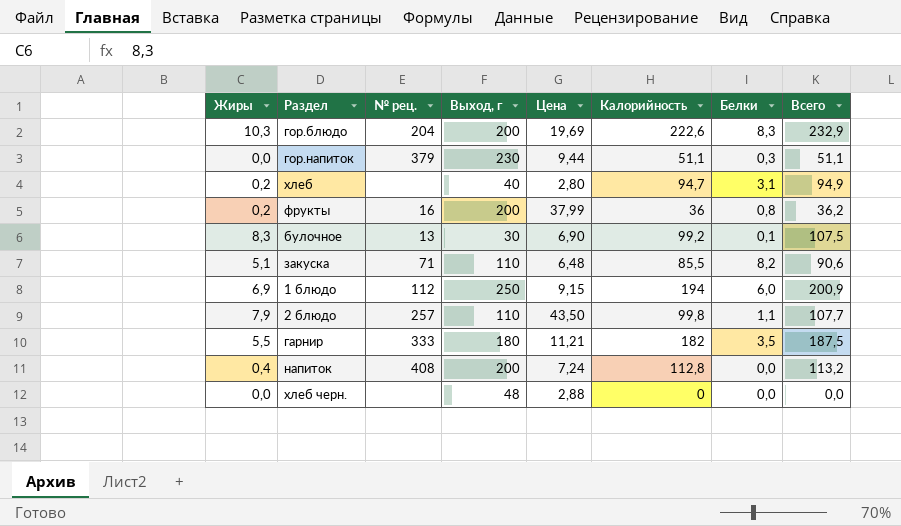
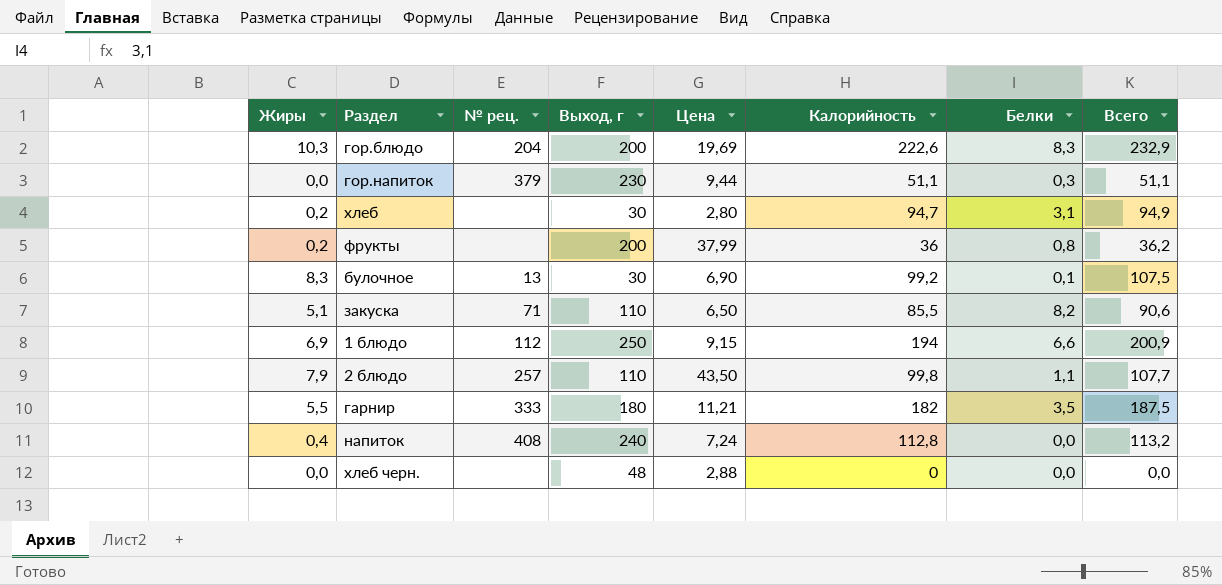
хлеб | Выход, г: 40 -> 30
фрукты | № рец.: 16 -> none
закуска | Цена: 6,48 -> 6,50
1 блюдо | Белки: 6,0 -> 6,6
напиток | Выход, г: 200 -> 240

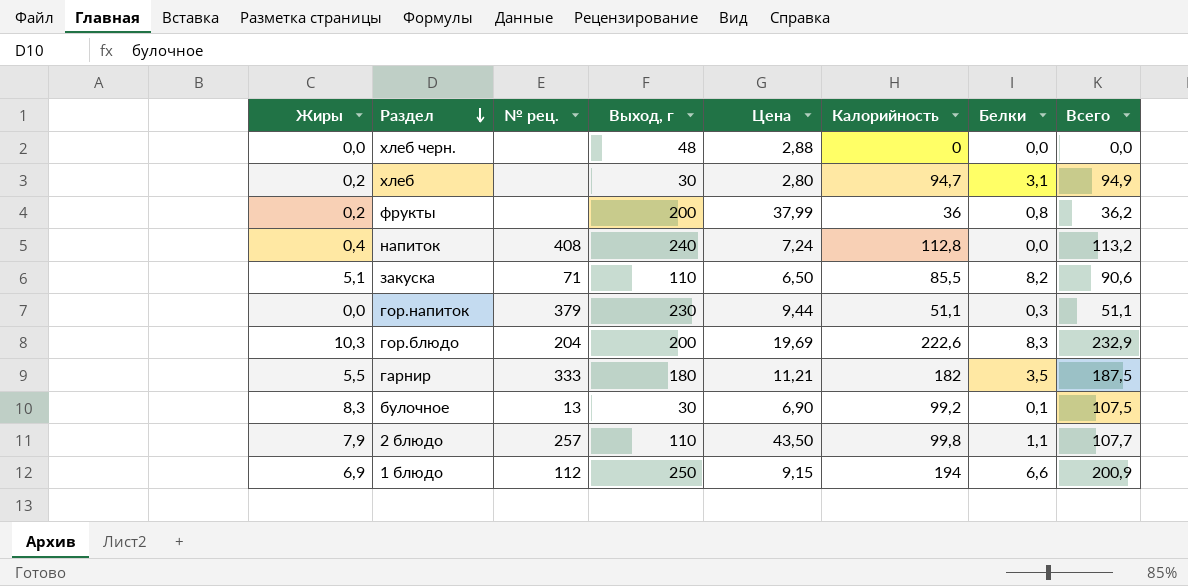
row order: none -> Раздел descending

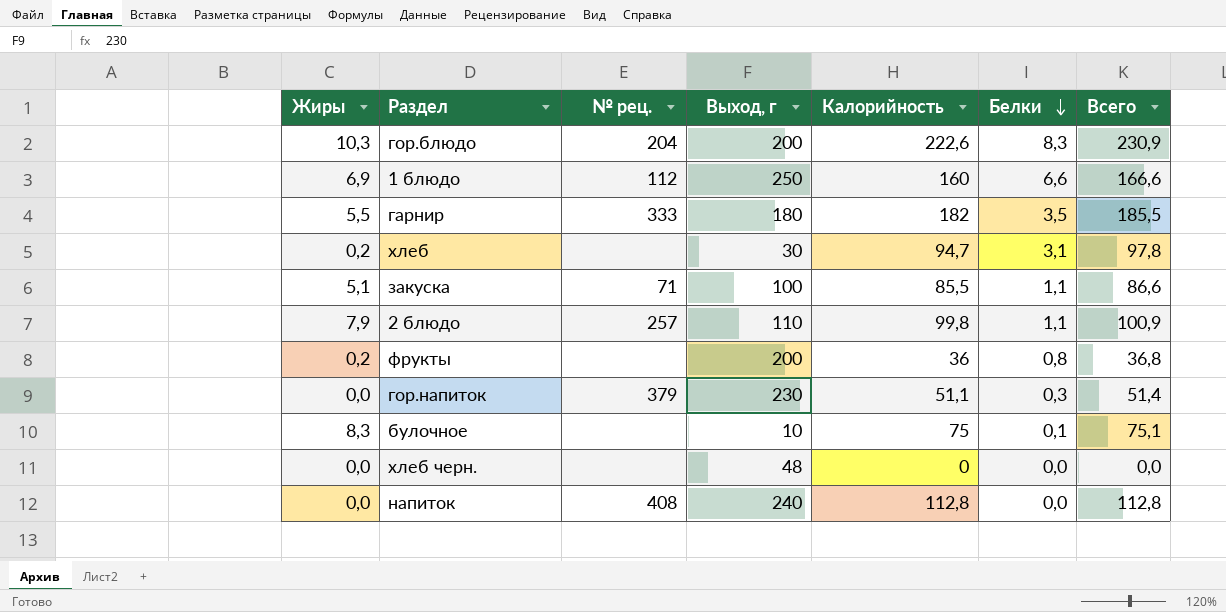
row order: Раздел descending -> Белки descending
column Цена | position: 5 -> none
column Всего | formula: [Жиры] + [Калорийность] -> [Калорийность] + [Белки]
1 блюдо | Калорийность: 194 -> 160
закуска | Выход, г: 110 -> 100
закуска | Белки: 8,2 -> 1,1
булочное | № рец.: 13 -> none
булочное | Выход, г: 30 -> 10
булочное | Калорийность: 99,2 -> 75
напиток | Жиры: 0,4 -> 0,0

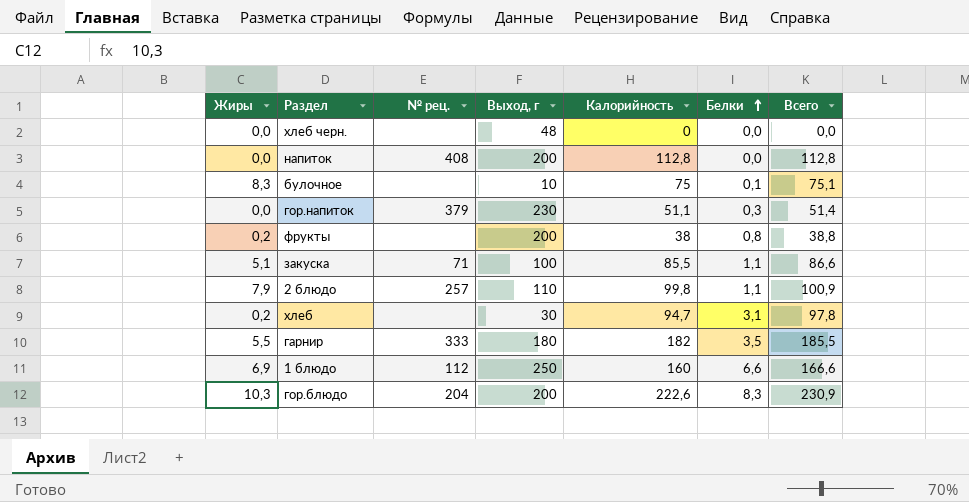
row order: Белки descending -> Белки ascending
напиток | Выход, г: 240 -> 200
фрукты | Калорийность: 36 -> 38
фрукты | Всего: 36,8 -> 38,8

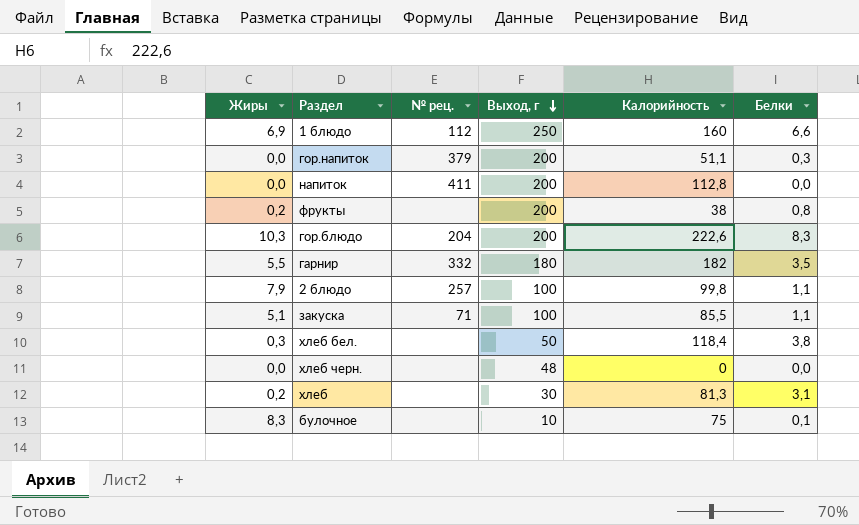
row order: Белки ascending -> Выход, г descending
column Всего | formula: [Калорийность] + [Белки] -> none
гор.напиток | Выход, г: 230 -> 200
напиток | № рец.: 408 -> 411
гарнир | № рец.: 333 -> 332
2 блюдо | Выход, г: 110 -> 100
row хлеб бел.: none -> 0,3 | none | 50 | 118,4 | 3,8
хлеб | Калорийность: 94,7 -> 81,3

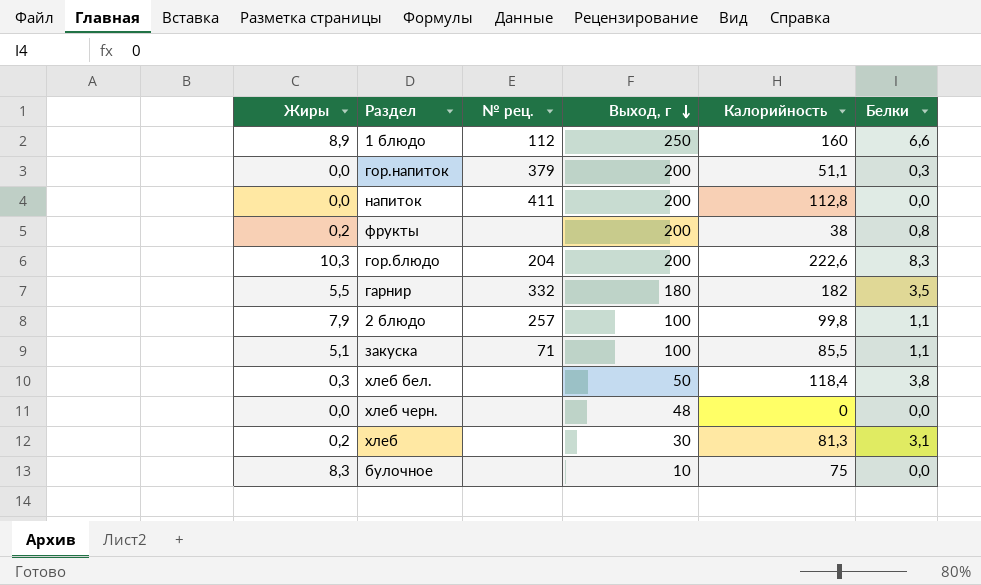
1 блюдо | Жиры: 6,9 -> 8,9
булочное | Белки: 0,1 -> 0,0

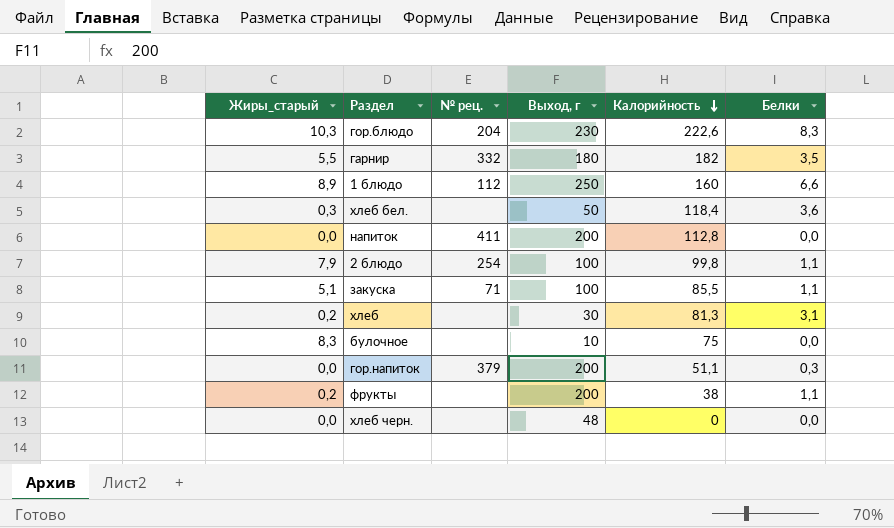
row order: Выход, г descending -> Калорийность descending
column name: Жиры -> Жиры_старый
гор.блюдо | Выход, г: 200 -> 230
хлеб бел. | Белки: 3,8 -> 3,6
2 блюдо | № рец.: 257 -> 254
фрукты | Белки: 0,8 -> 1,1

